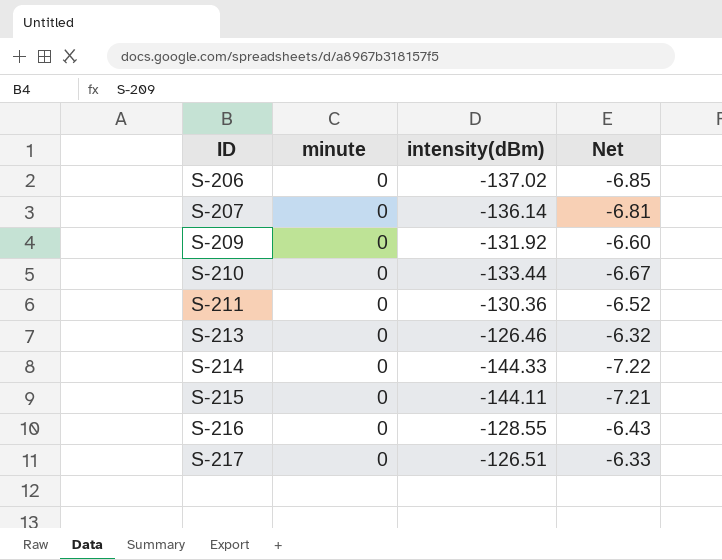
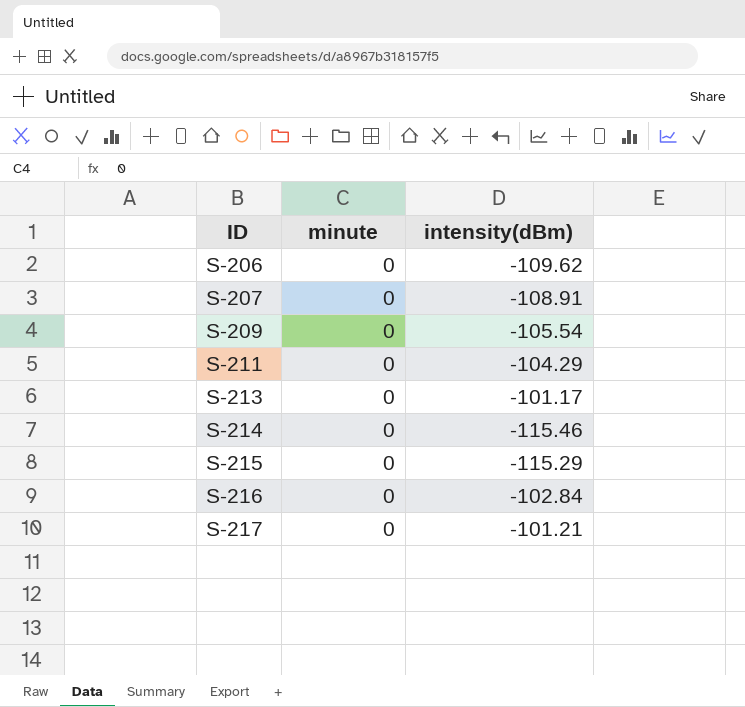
column Net | formula: [intensity(dBm)] * 0.05 -> none
row S-210: 0 | -133.44 | -6.67 -> none
S-206 | intensity(dBm): -137.02 -> -109.62
S-207 | intensity(dBm): -136.14 -> -108.91
S-209 | intensity(dBm): -131.92 -> -105.54
S-211 | intensity(dBm): -130.36 -> -104.29
S-213 | intensity(dBm): -126.46 -> -101.17
S-214 | intensity(dBm): -144.33 -> -115.46
S-215 | intensity(dBm): -144.11 -> -115.29
S-216 | intensity(dBm): -128.55 -> -102.84
S-217 | intensity(dBm): -126.51 -> -101.21

